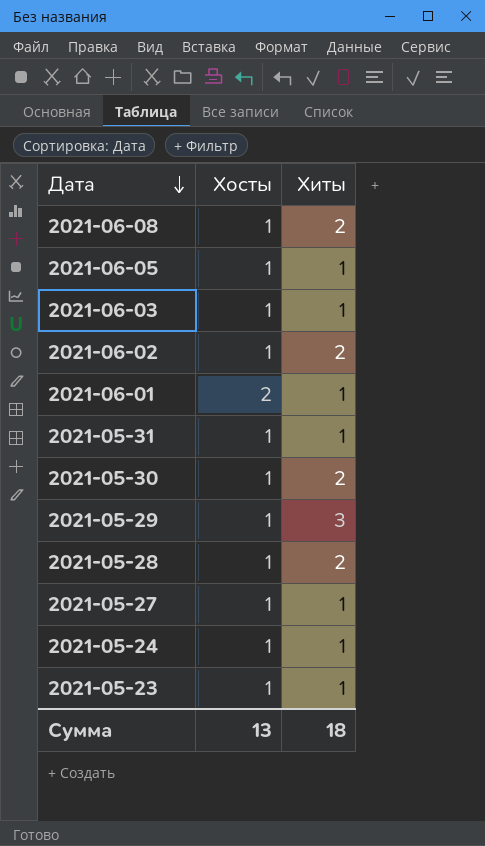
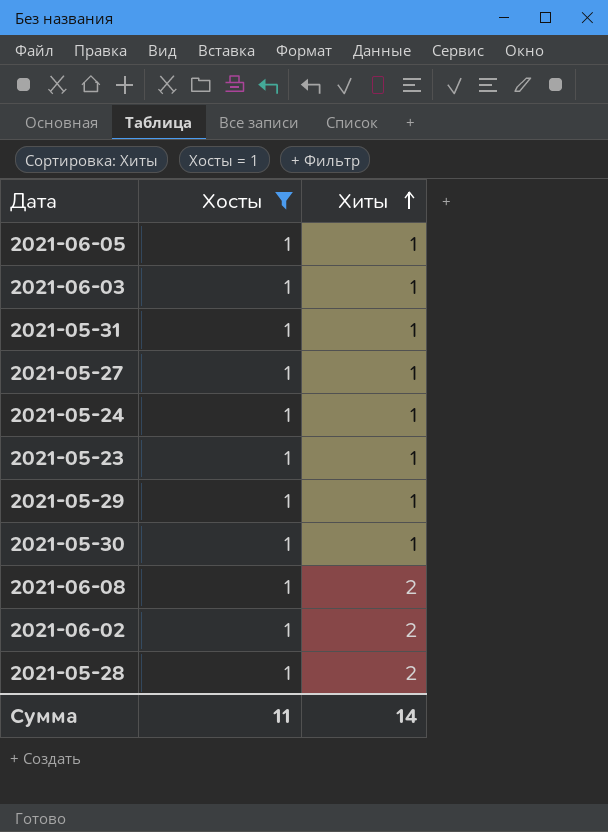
filter: none -> Хосты = 1
row order: Дата descending -> Хиты ascending
2021-05-29 | Хиты: 3 -> 1
2021-05-30 | Хиты: 2 -> 1
Сумма | Хосты: 13 -> 11
Сумма | Хиты: 18 -> 14

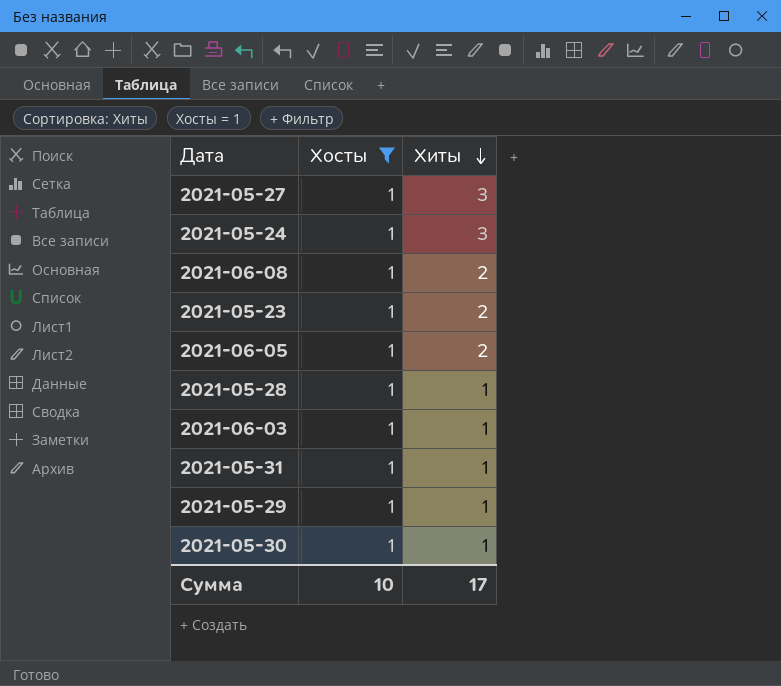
row order: Хиты ascending -> Хиты descending
row 2021-06-02: 1 | 2 -> none
2021-05-27 | Хиты: 1 -> 3
2021-05-24 | Хиты: 1 -> 3
2021-05-23 | Хиты: 1 -> 2
2021-06-05 | Хиты: 1 -> 2
2021-05-28 | Хиты: 2 -> 1
Сумма | Хосты: 11 -> 10
Сумма | Хиты: 14 -> 17

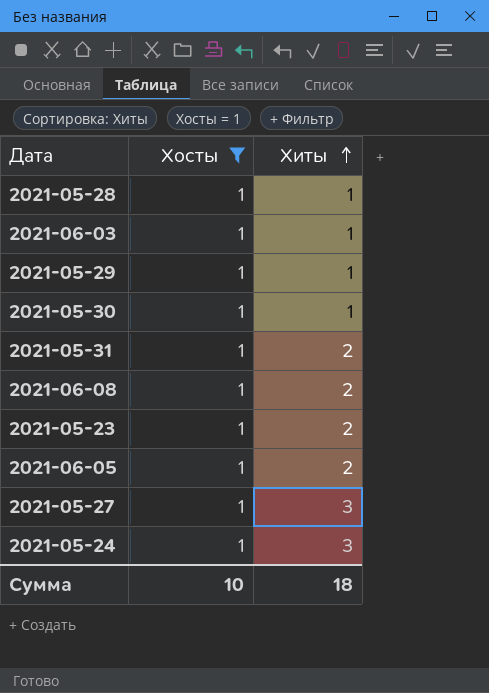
row order: Хиты descending -> Хиты ascending
2021-05-31 | Хиты: 1 -> 2
Сумма | Хиты: 17 -> 18

